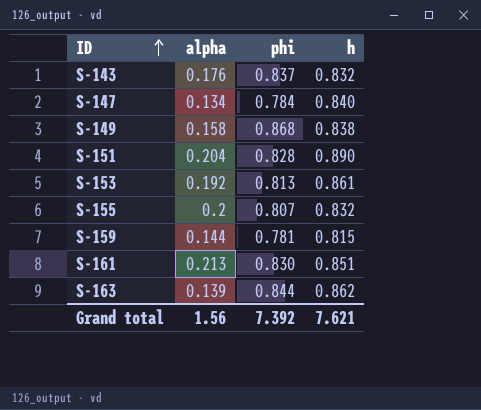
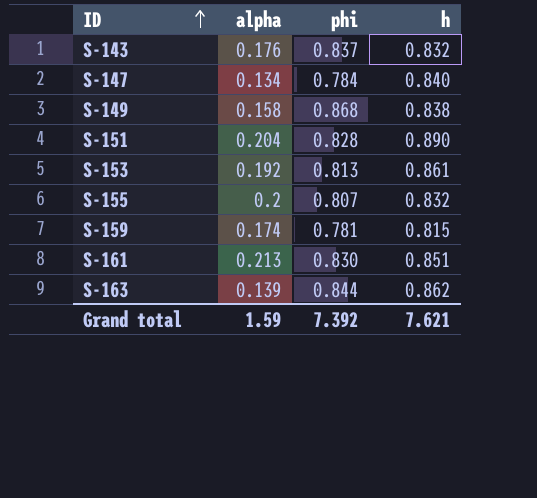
S-159 | alpha: 0.144 -> 0.174
Grand total | alpha: 1.56 -> 1.59

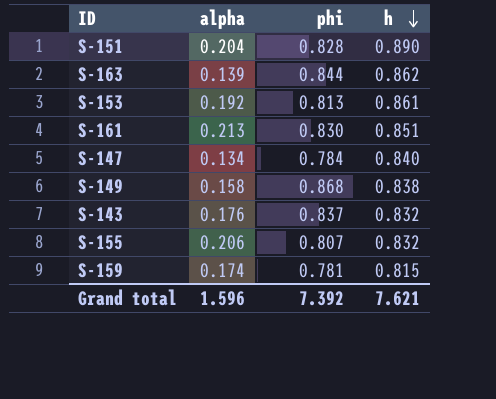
row order: ID ascending -> h descending
S-155 | alpha: 0.2 -> 0.206
Grand total | alpha: 1.59 -> 1.596

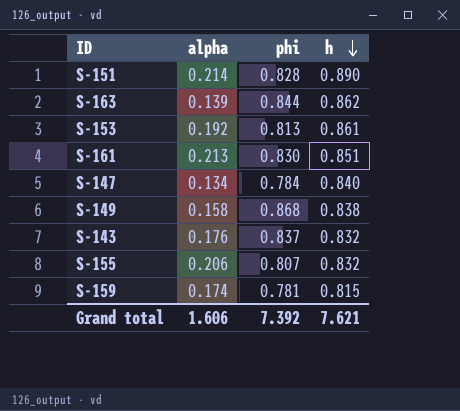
S-151 | alpha: 0.204 -> 0.214
Grand total | alpha: 1.596 -> 1.606

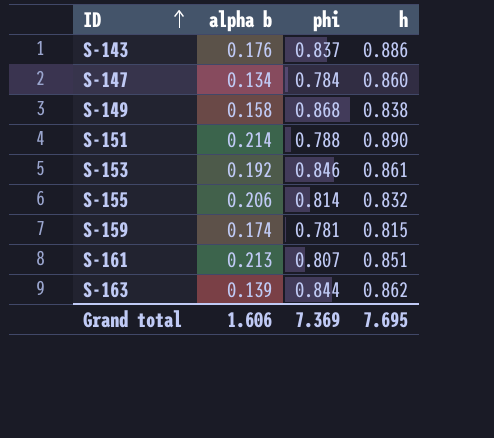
row order: h descending -> ID ascending
column name: alpha -> alpha b
S-143 | h: 0.832 -> 0.886
S-147 | h: 0.840 -> 0.860
S-151 | phi: 0.828 -> 0.788
S-153 | phi: 0.813 -> 0.846
S-155 | phi: 0.807 -> 0.814
S-161 | phi: 0.830 -> 0.807
Grand total | phi: 7.392 -> 7.369
Grand total | h: 7.621 -> 7.695

